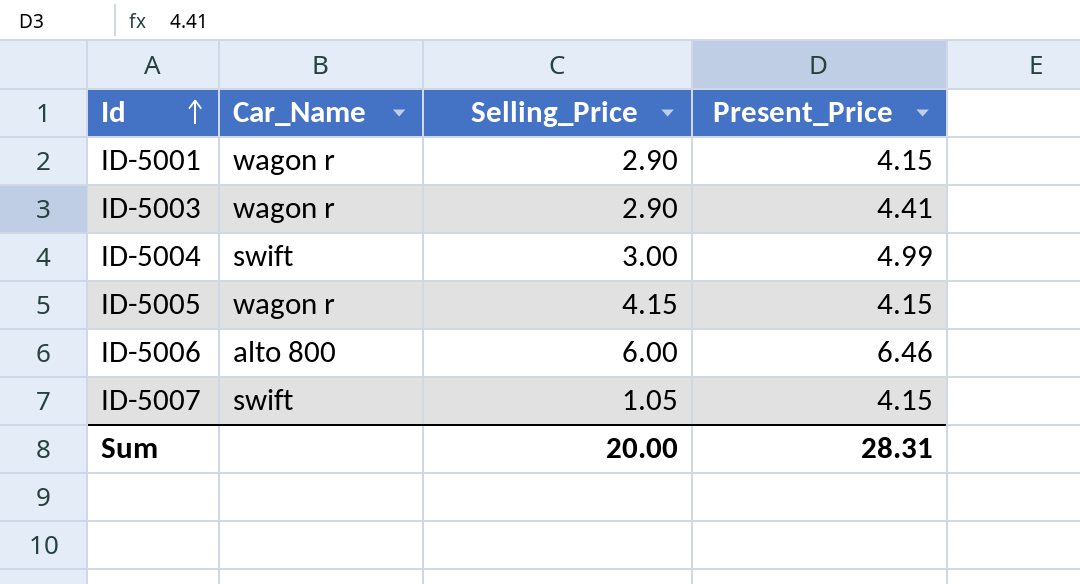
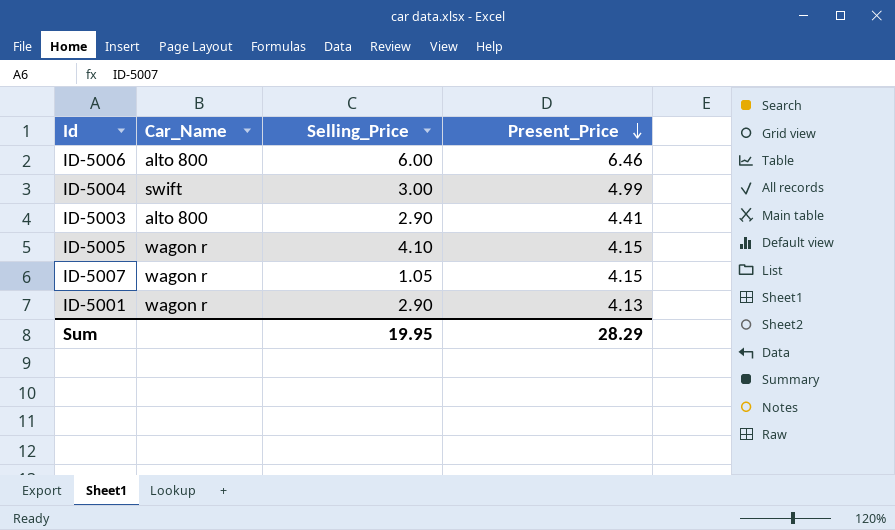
row order: Id ascending -> Present_Price descending
ID-5003 | Car_Name: wagon r -> alto 800
ID-5005 | Selling_Price: 4.15 -> 4.10
ID-5007 | Car_Name: swift -> wagon r
ID-5001 | Present_Price: 4.15 -> 4.13
Sum | Selling_Price: 20.00 -> 19.95
Sum | Present_Price: 28.31 -> 28.29

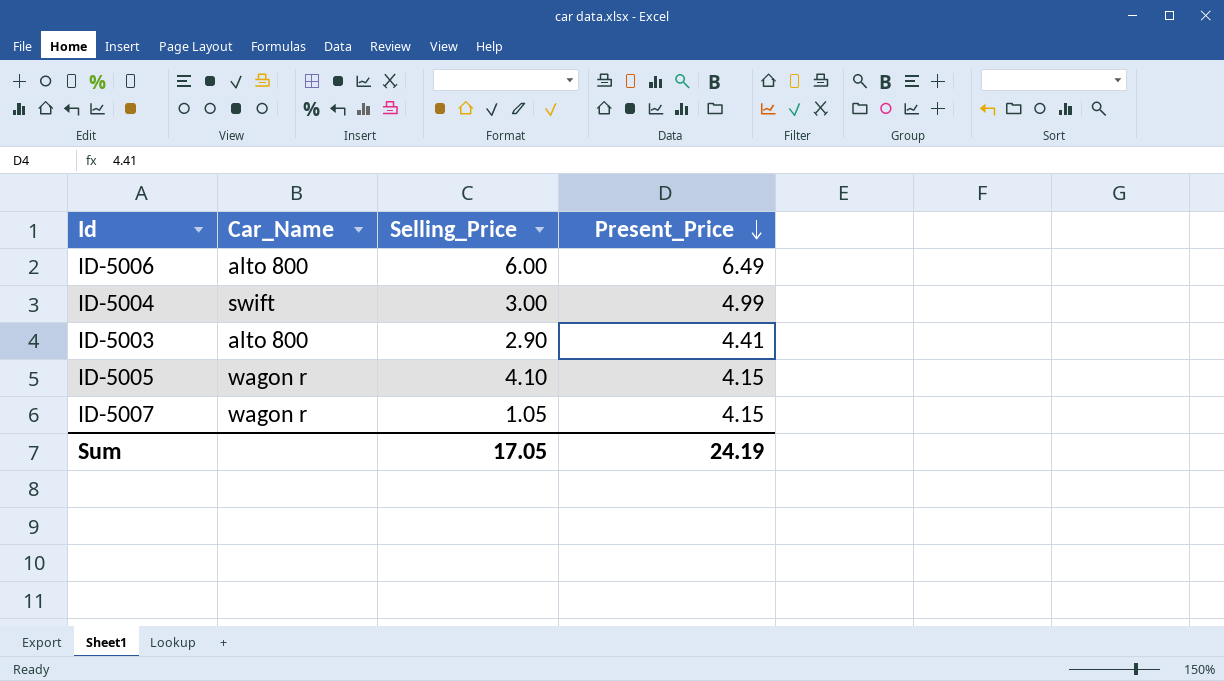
row ID-5001: wagon r | 2.90 | 4.13 -> none
ID-5006 | Present_Price: 6.46 -> 6.49
Sum | Selling_Price: 19.95 -> 17.05
Sum | Present_Price: 28.29 -> 24.19

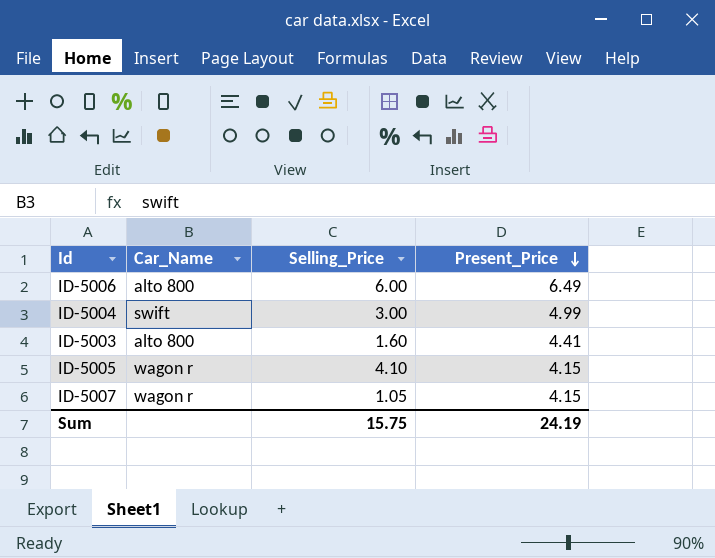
ID-5003 | Selling_Price: 2.90 -> 1.60
Sum | Selling_Price: 17.05 -> 15.75

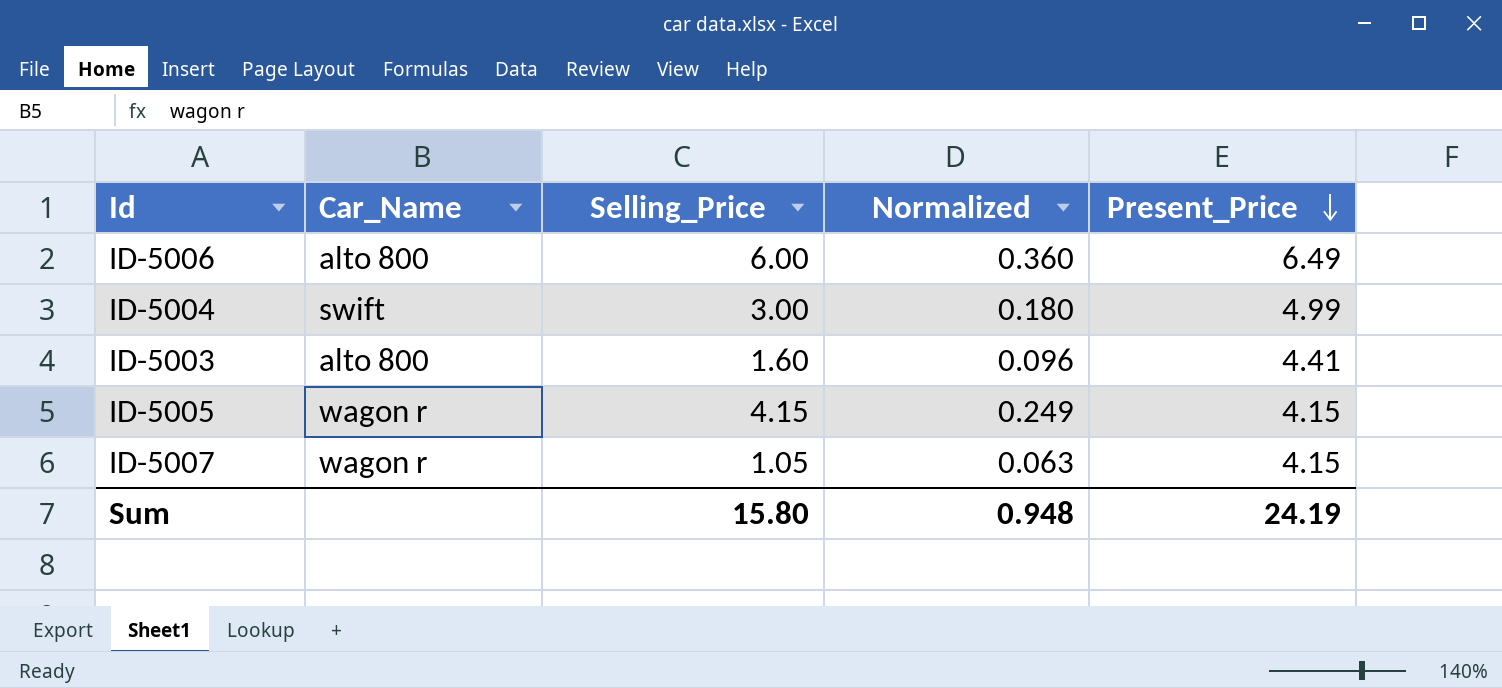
column Normalized | formula: none -> [Selling_Price] * 0.06
ID-5005 | Selling_Price: 4.10 -> 4.15
Sum | Selling_Price: 15.75 -> 15.80

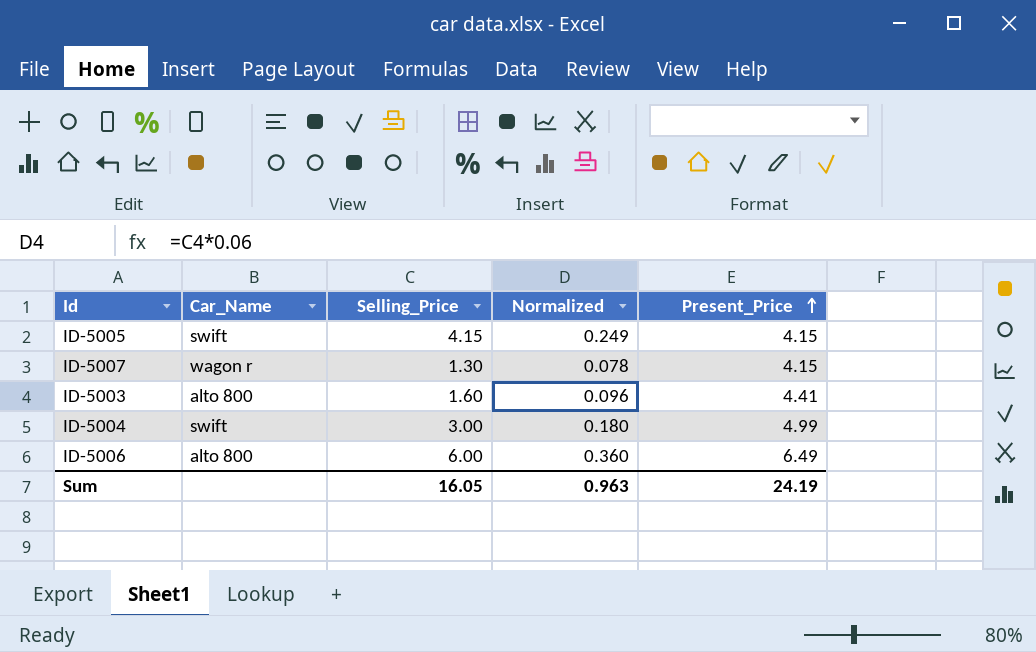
row order: Present_Price descending -> Present_Price ascending
ID-5005 | Car_Name: wagon r -> swift
ID-5007 | Selling_Price: 1.05 -> 1.30
ID-5007 | Normalized: 0.063 -> 0.078
Sum | Selling_Price: 15.80 -> 16.05
Sum | Normalized: 0.948 -> 0.963

